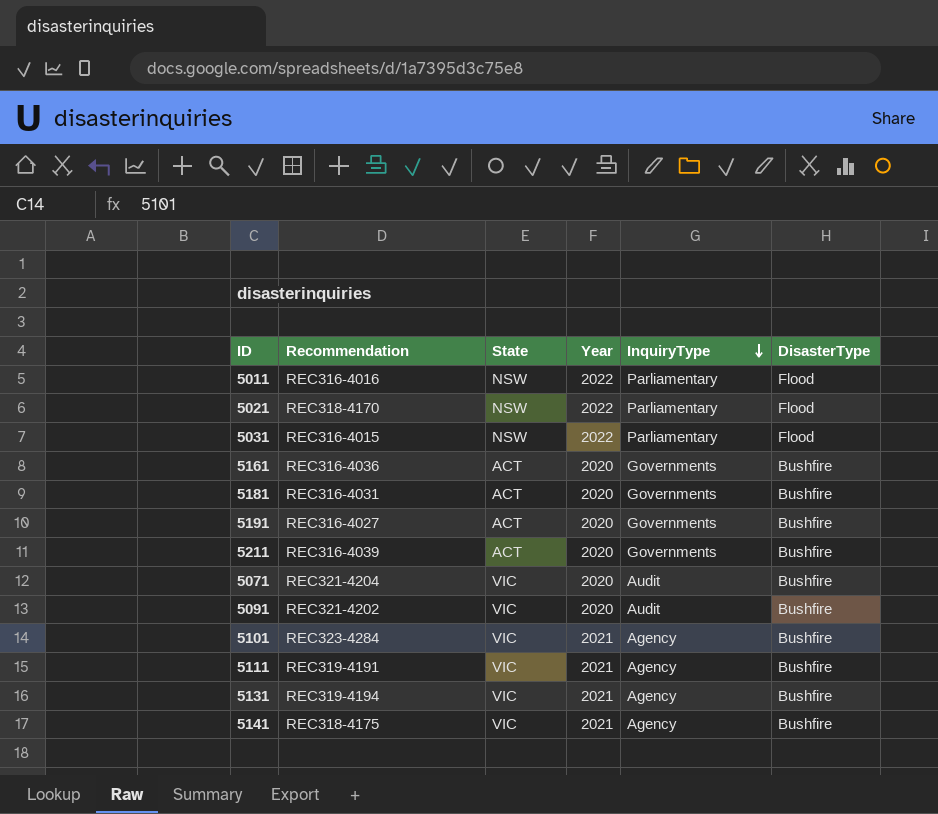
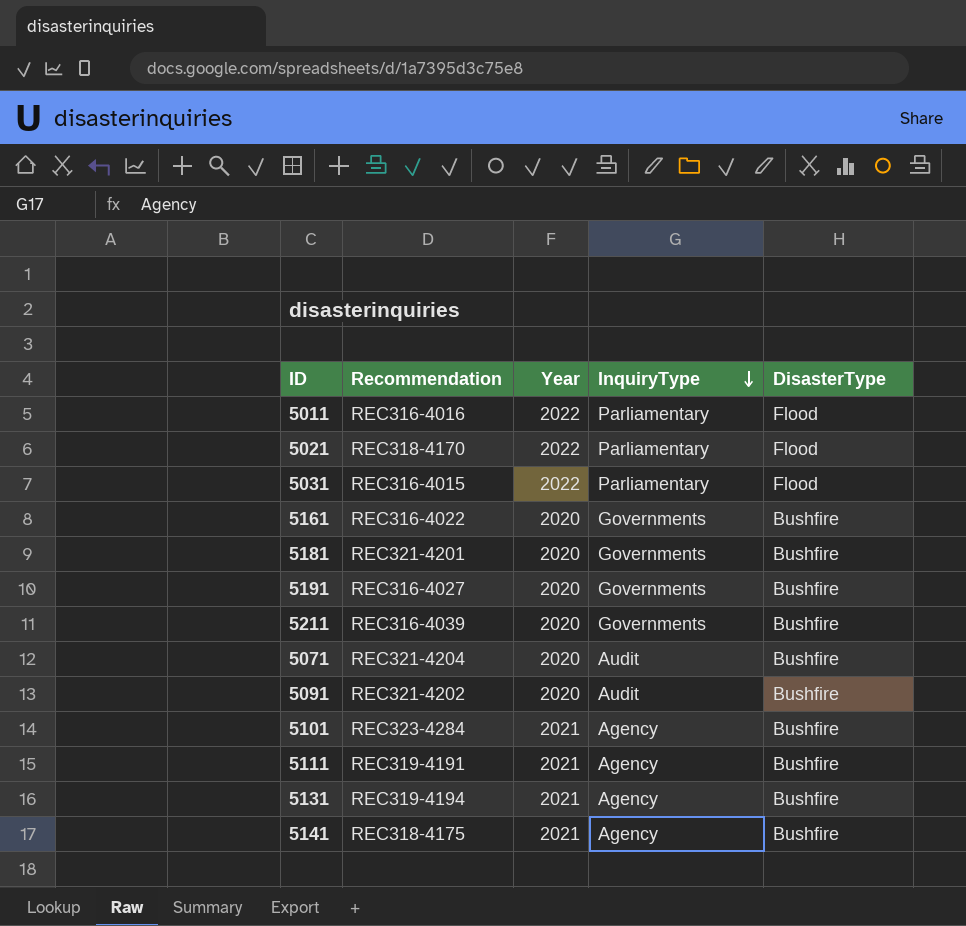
column State | position: 3 -> none
5161 | Recommendation: REC316-4036 -> REC316-4022
5181 | Recommendation: REC316-4031 -> REC321-4201

